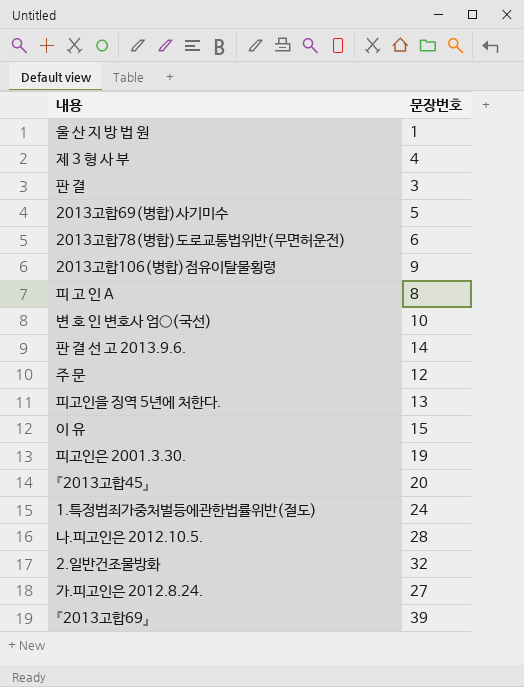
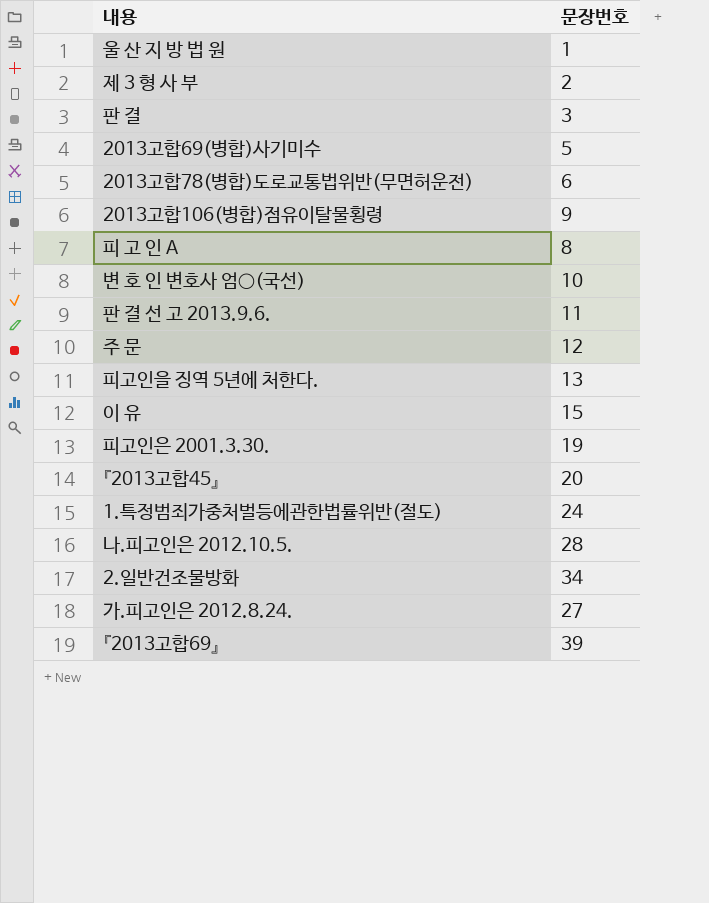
제 3 형 사 부 | 문장번호: 4 -> 2
판 결 선 고 2013.9.6. | 문장번호: 14 -> 11
2.일반건조물방화 | 문장번호: 32 -> 34

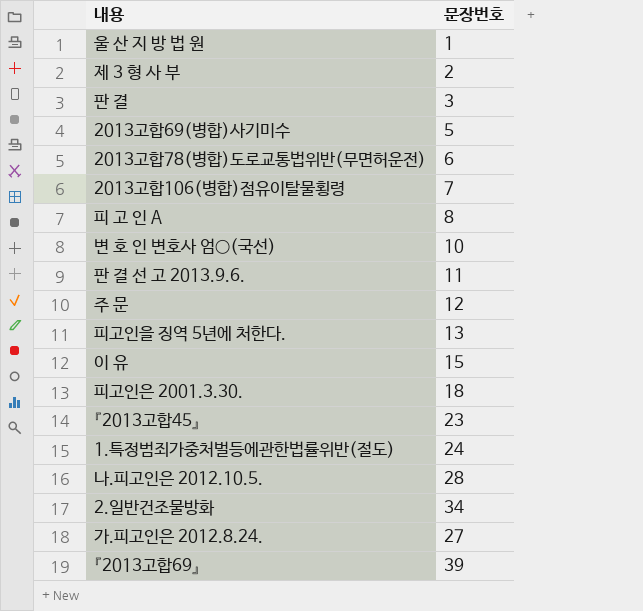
2013고합106(병합)점유이탈물횡령 | 문장번호: 9 -> 7
피고인은 2001.3.30. | 문장번호: 19 -> 18
『2013고합45』 | 문장번호: 20 -> 23

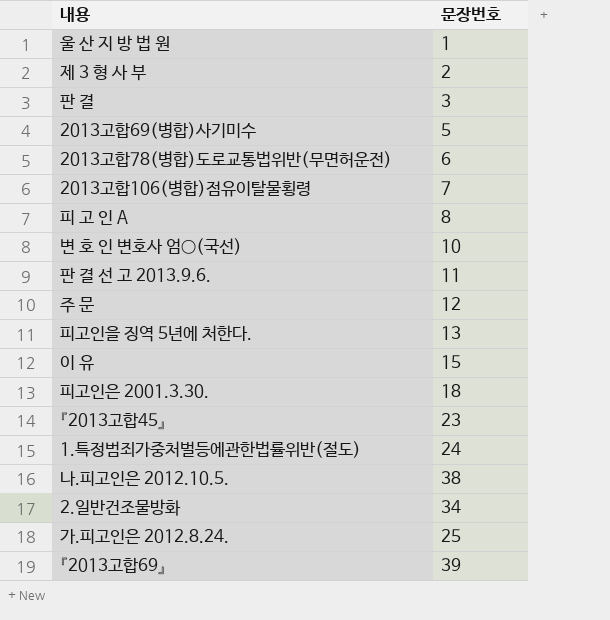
나.피고인은 2012.10.5. | 문장번호: 28 -> 38
가.피고인은 2012.8.24. | 문장번호: 27 -> 25

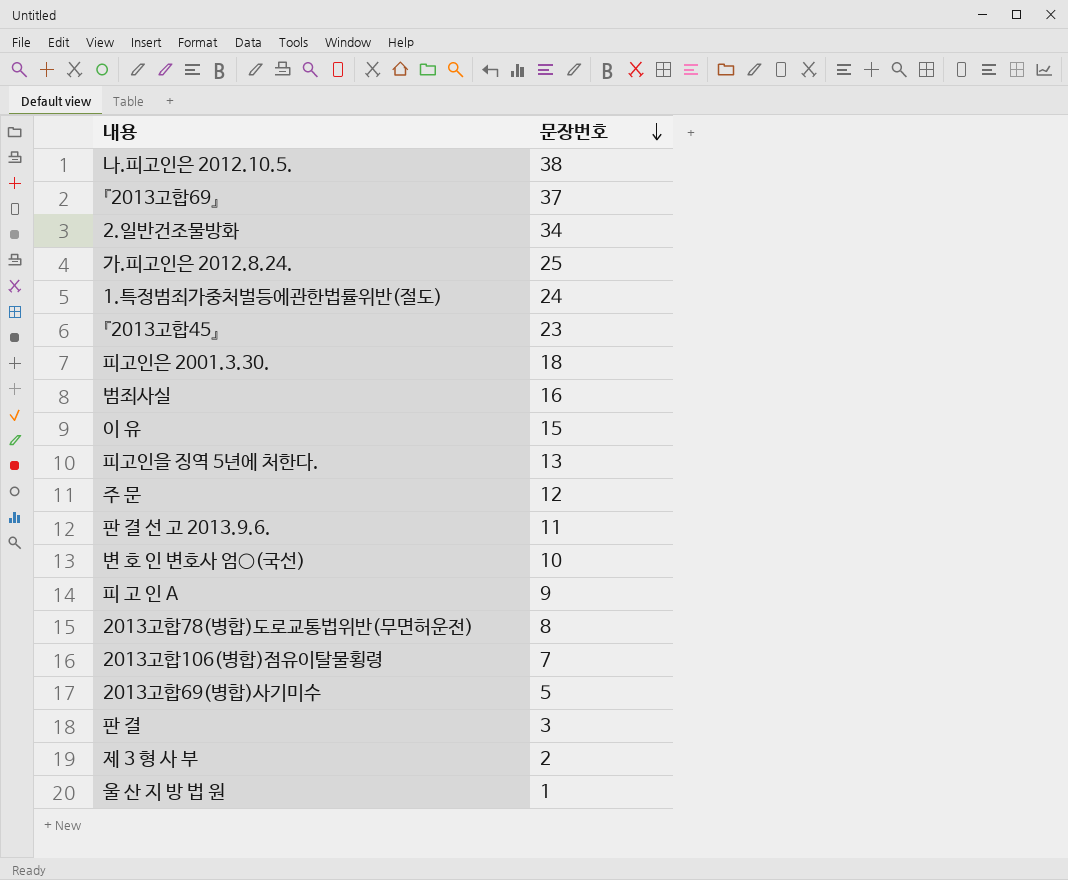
row order: none -> 문장번호 descending
『2013고합69』 | 문장번호: 39 -> 37
row 범죄사실: none -> 16
피 고 인 A | 문장번호: 8 -> 9
2013고합78(병합)도로교통법위반(무면허운전) | 문장번호: 6 -> 8

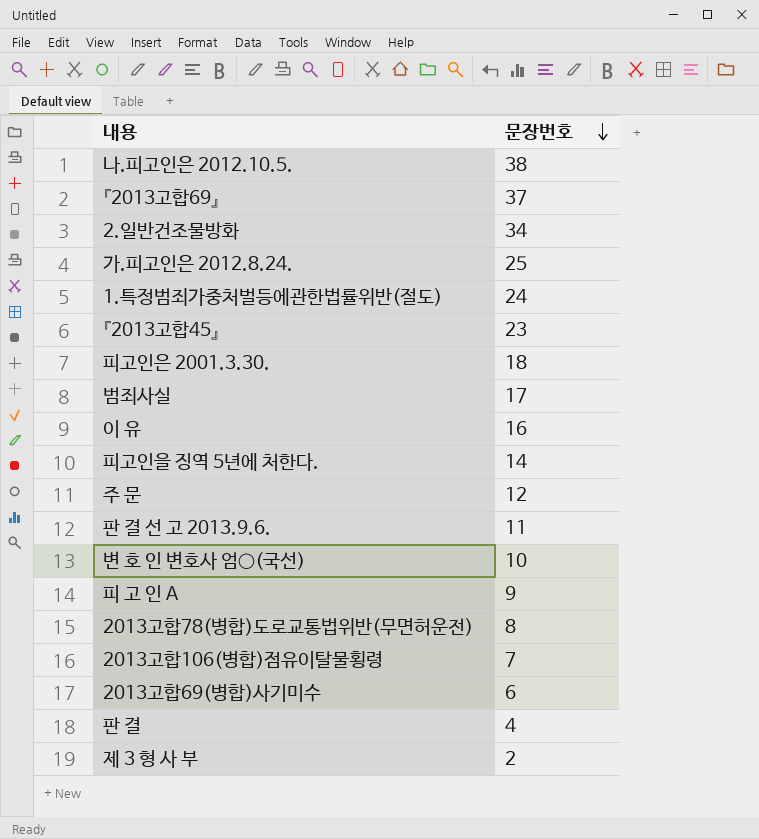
row 울 산 지 방 법 원: 1 -> none
범죄사실 | 문장번호: 16 -> 17
이 유 | 문장번호: 15 -> 16
피고인을 징역 5년에 처한다. | 문장번호: 13 -> 14
2013고합69(병합)사기미수 | 문장번호: 5 -> 6
판 결 | 문장번호: 3 -> 4

